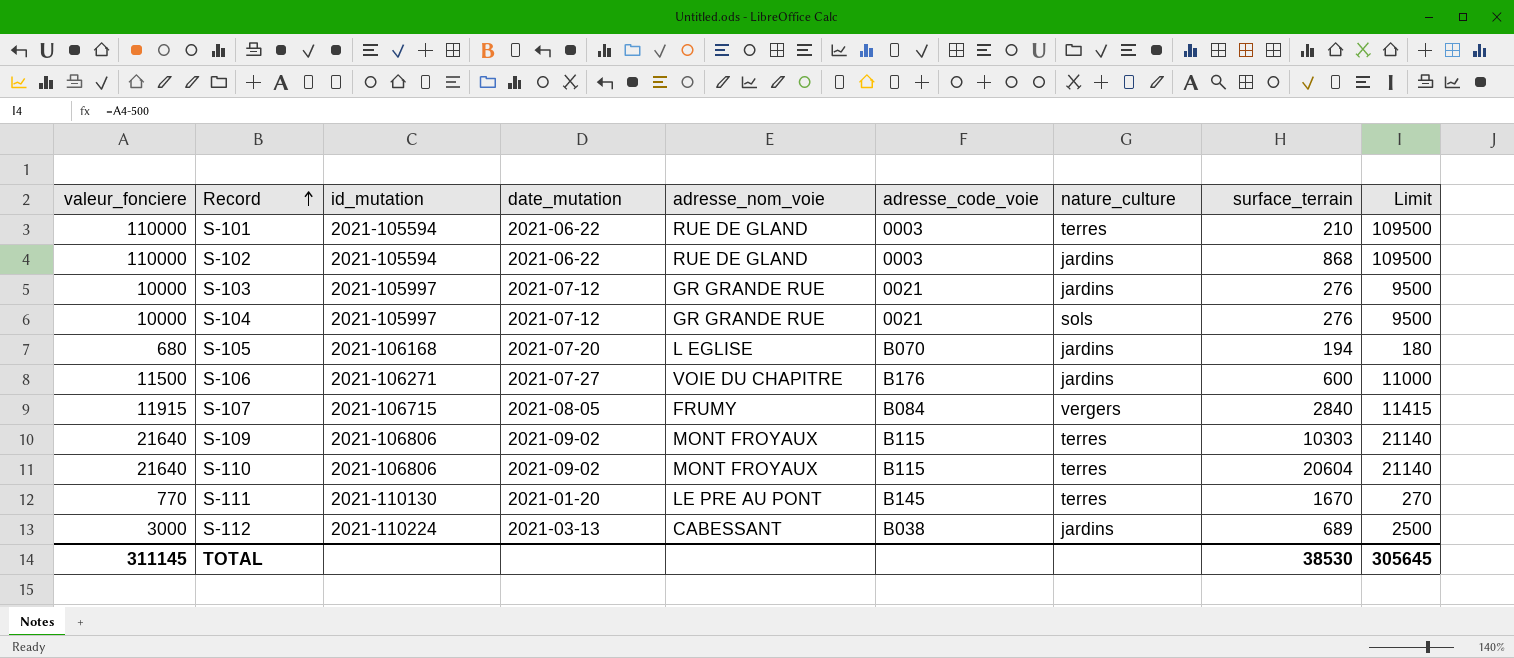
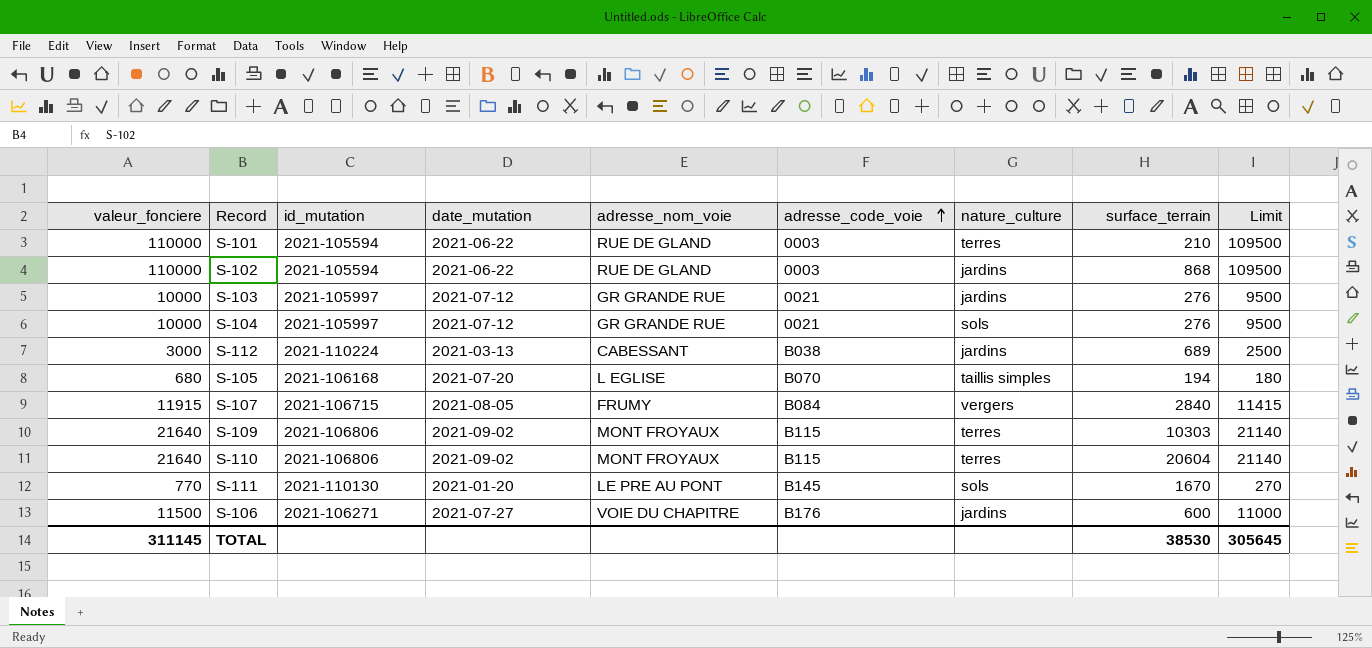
row order: Record ascending -> adresse_code_voie ascending
S-105 | nature_culture: jardins -> taillis simples
S-111 | nature_culture: terres -> sols

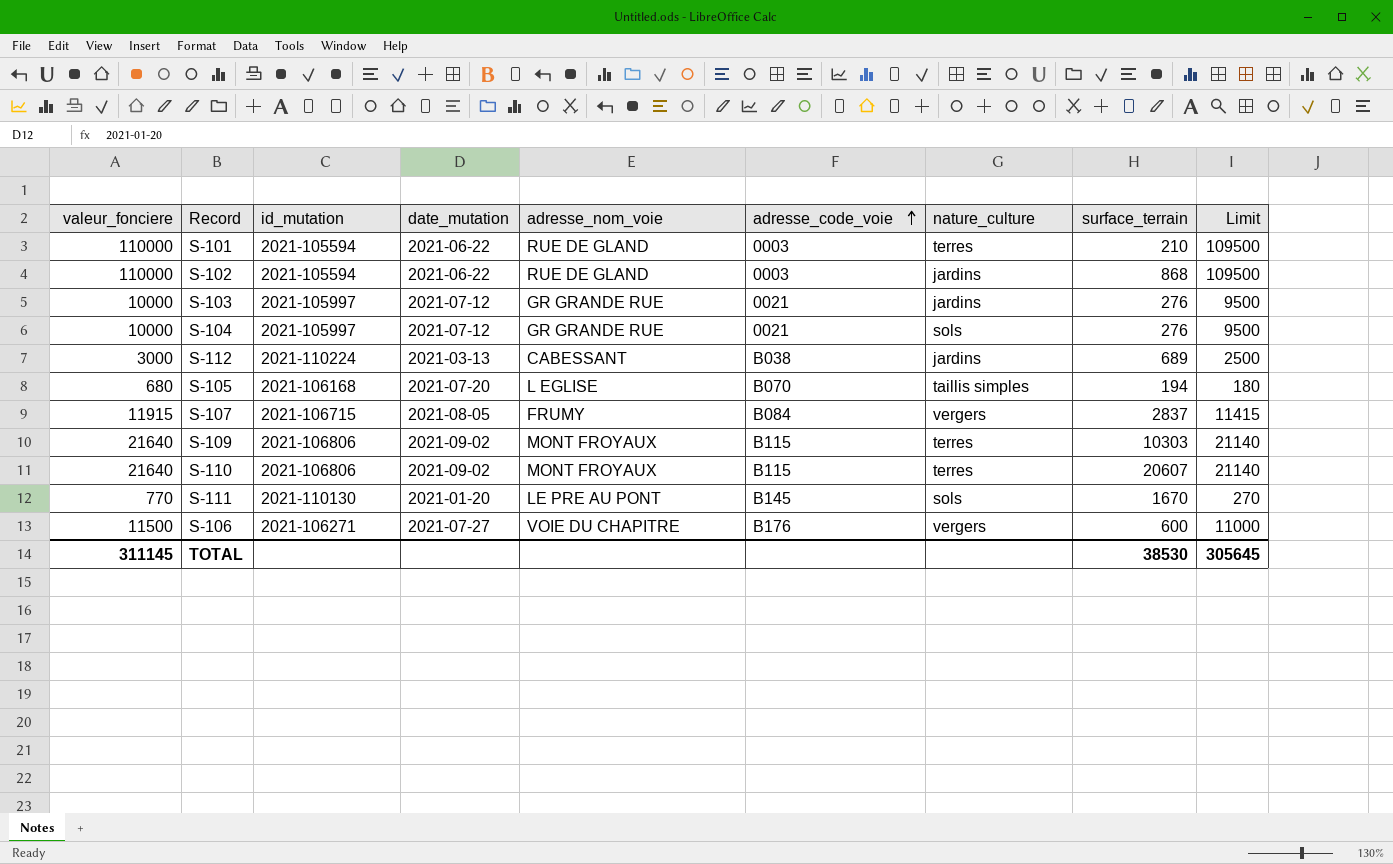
S-107 | surface_terrain: 2840 -> 2837
S-110 | surface_terrain: 20604 -> 20607
S-106 | nature_culture: jardins -> vergers

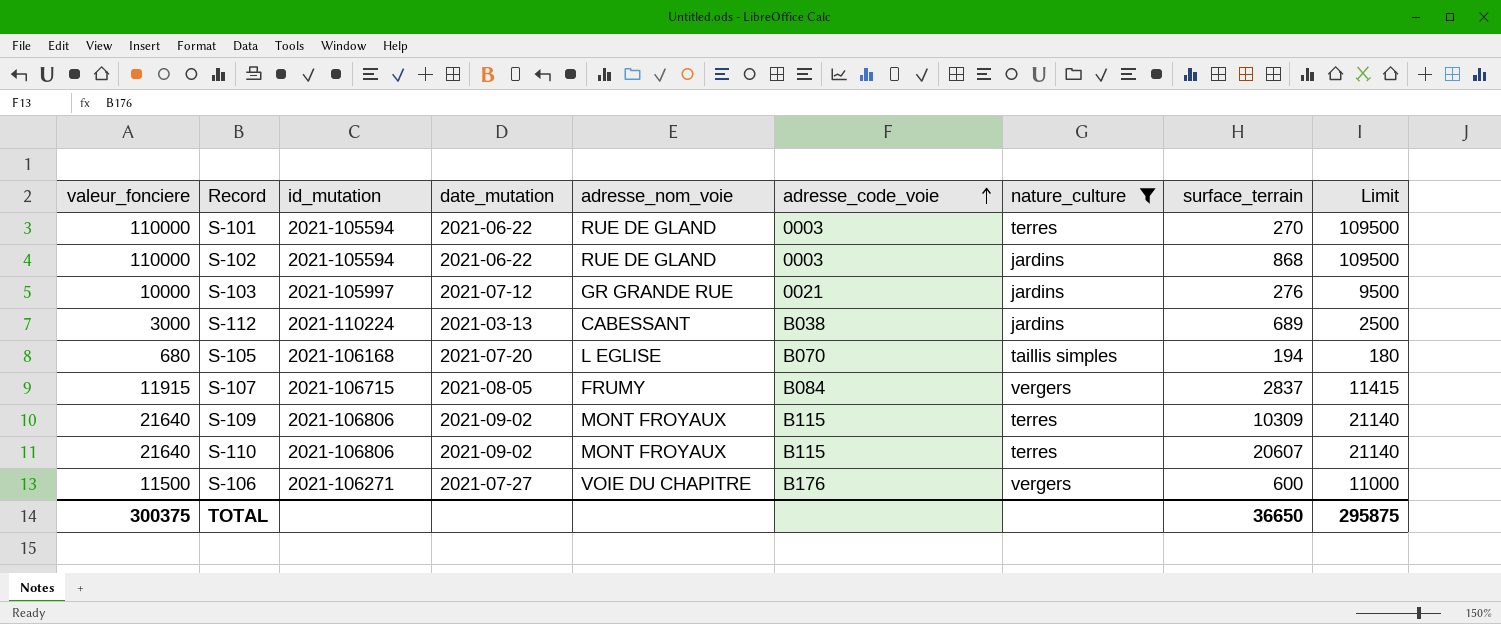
filter: none -> nature_culture != sols
S-101 | surface_terrain: 210 -> 270
S-109 | surface_terrain: 10303 -> 10309
TOTAL | valeur_fonciere: 311145 -> 300375
TOTAL | surface_terrain: 38530 -> 36650
TOTAL | Limit: 305645 -> 295875

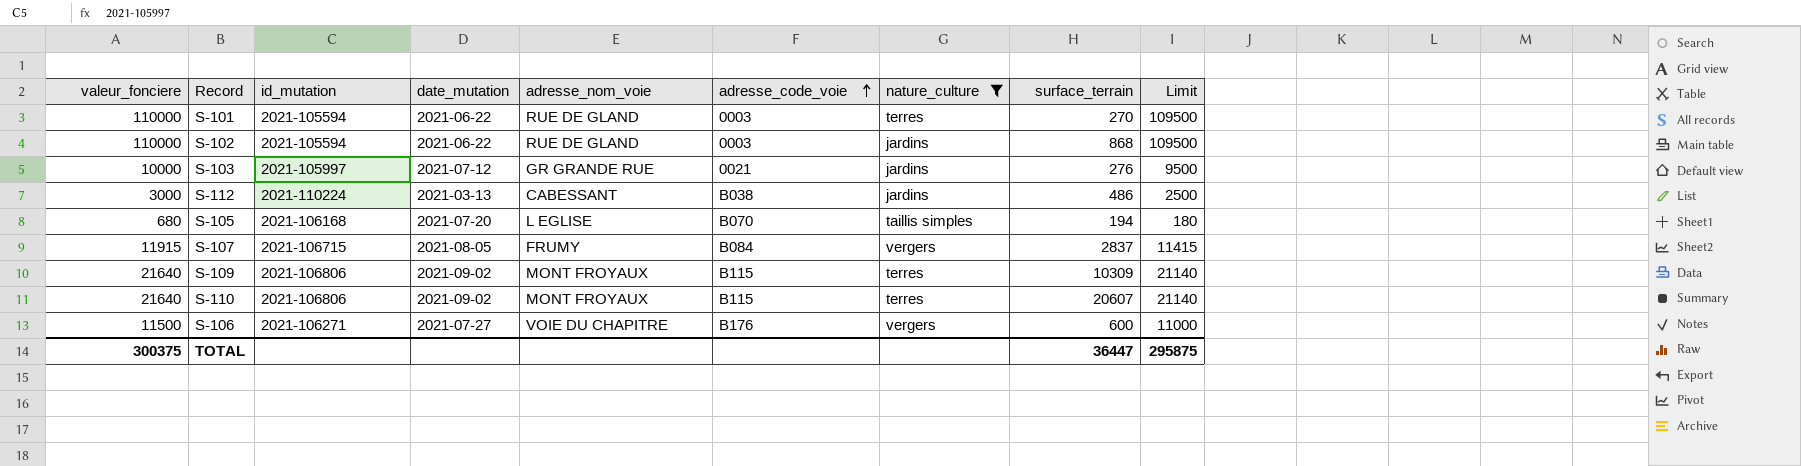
S-112 | surface_terrain: 689 -> 486
TOTAL | surface_terrain: 36650 -> 36447

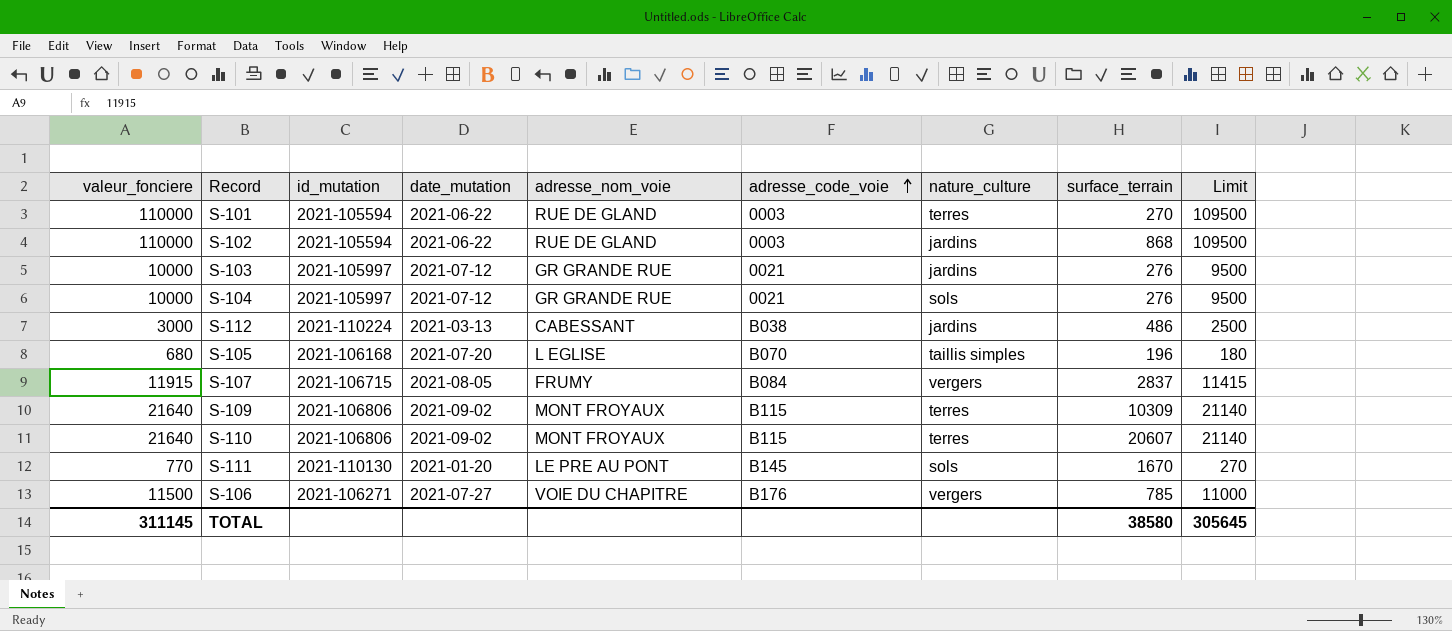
filter: nature_culture != sols -> none
S-105 | surface_terrain: 194 -> 196
S-106 | surface_terrain: 600 -> 785
TOTAL | valeur_fonciere: 300375 -> 311145
TOTAL | surface_terrain: 36447 -> 38580
TOTAL | Limit: 295875 -> 305645

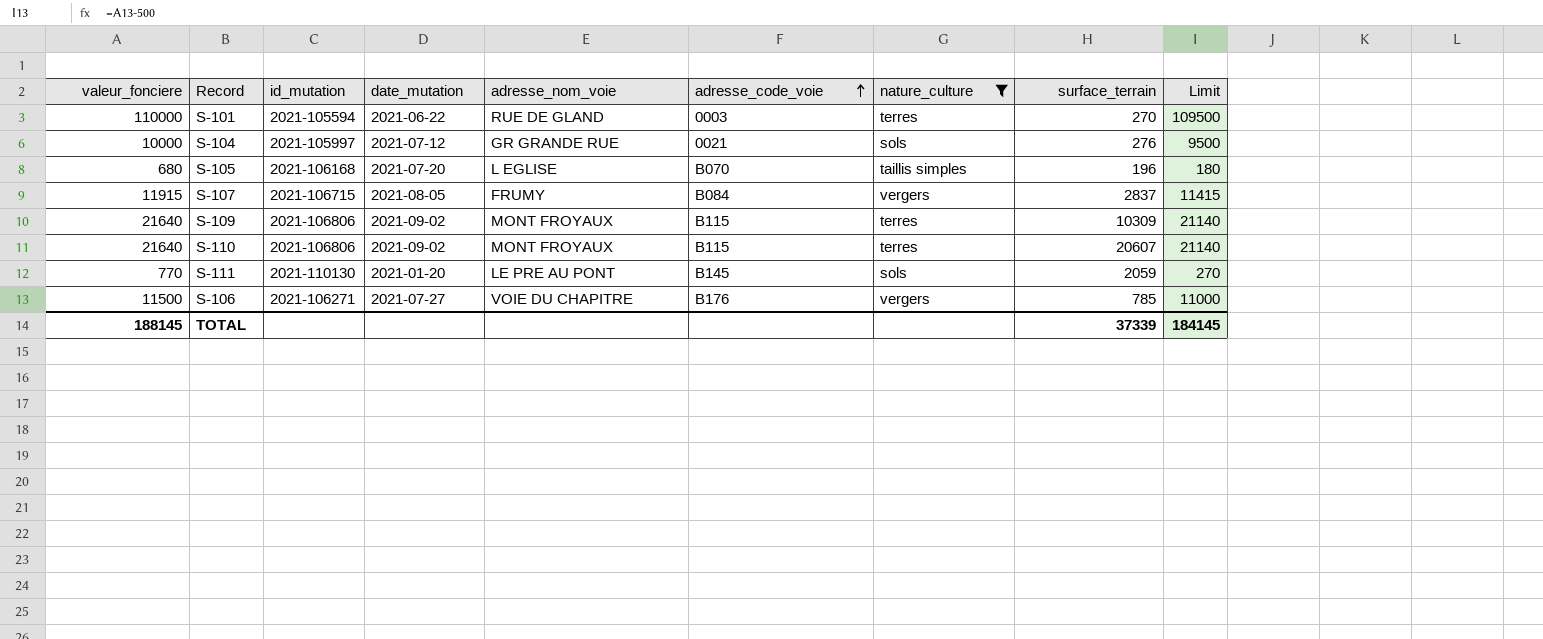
filter: none -> nature_culture != jardins
S-111 | surface_terrain: 1670 -> 2059
TOTAL | valeur_fonciere: 311145 -> 188145
TOTAL | surface_terrain: 38580 -> 37339
TOTAL | Limit: 305645 -> 184145

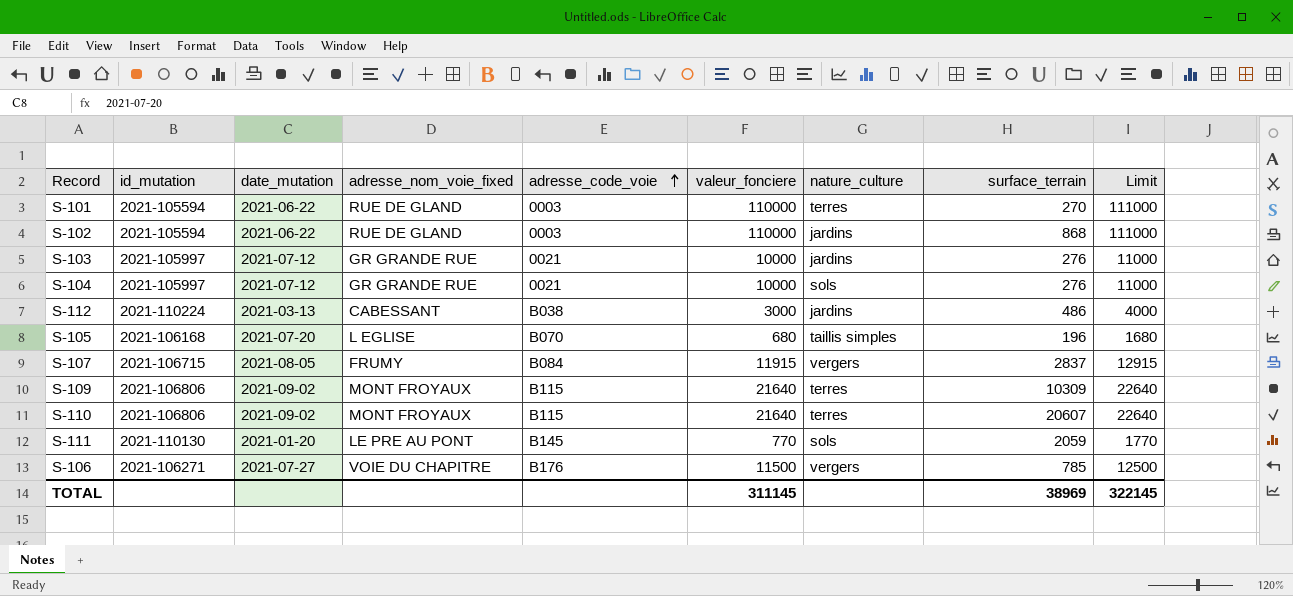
filter: nature_culture != jardins -> none
column name: adresse_nom_voie -> adresse_nom_voie_fixed
column valeur_fonciere | position: 1 -> 6
column Limit | formula: [valeur_fonciere] - 500 -> [valeur_fonciere] + 1000
TOTAL | valeur_fonciere: 188145 -> 311145
TOTAL | surface_terrain: 37339 -> 38969
TOTAL | Limit: 184145 -> 322145

